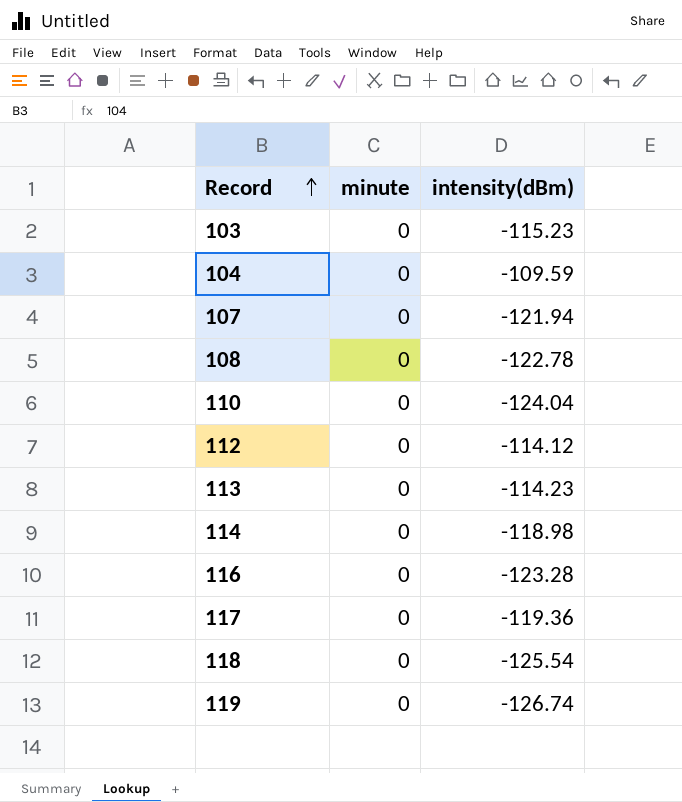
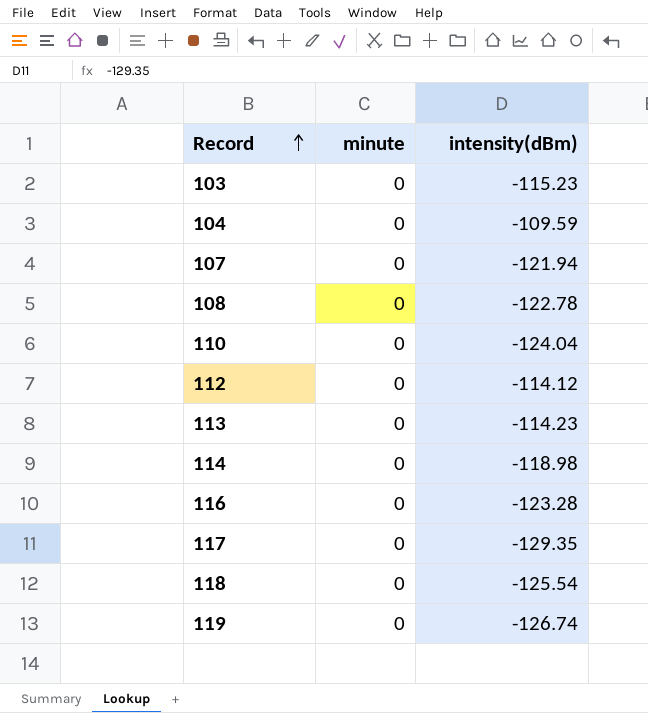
117 | intensity(dBm): -119.36 -> -129.35

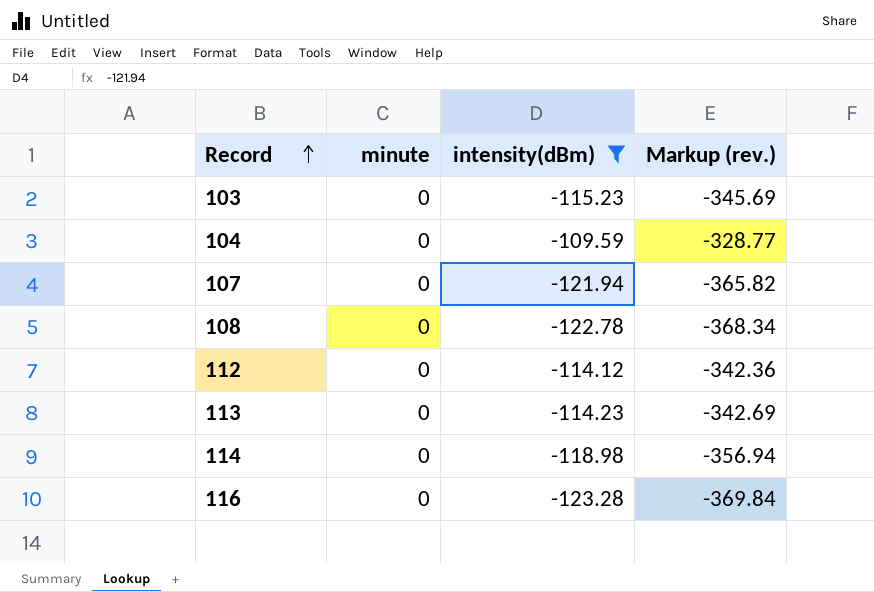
filter: none -> intensity(dBm) >= -123.28
column Markup (rev.) | formula: none -> [intensity(dBm)] * 3

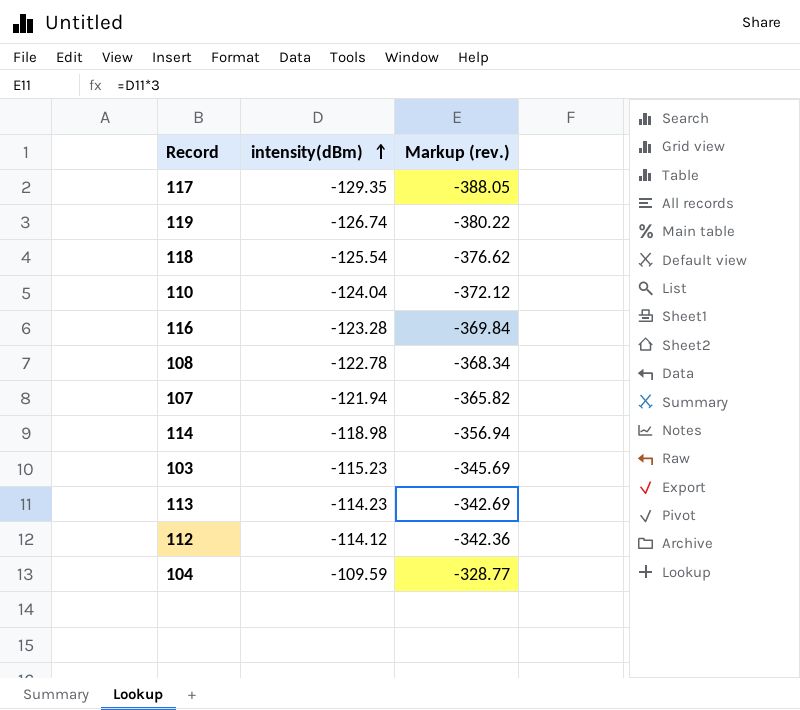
filter: intensity(dBm) >= -123.28 -> none
row order: Record ascending -> intensity(dBm) ascending
column minute | position: 2 -> none

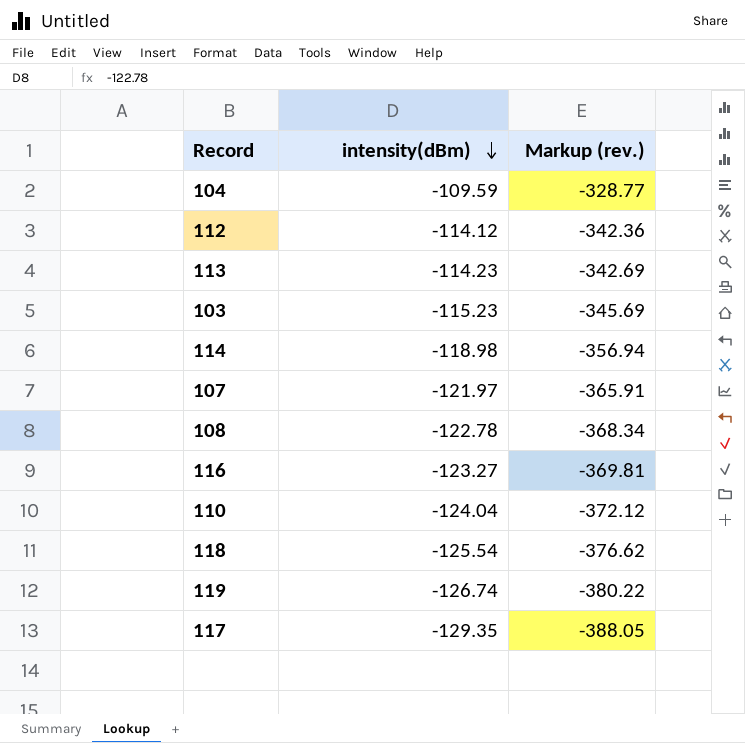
row order: intensity(dBm) ascending -> intensity(dBm) descending
107 | intensity(dBm): -121.94 -> -121.97
107 | Markup (rev.): -365.82 -> -365.91
116 | intensity(dBm): -123.28 -> -123.27
116 | Markup (rev.): -369.84 -> -369.81

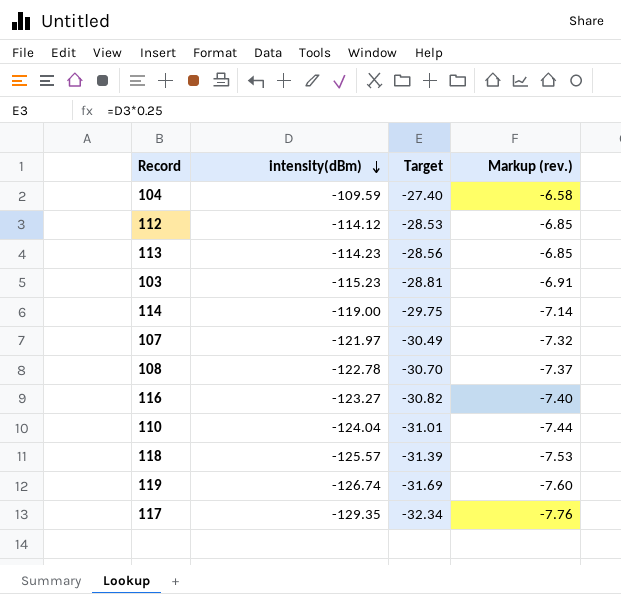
column Target | formula: none -> [intensity(dBm)] * 0.25
column Markup (rev.) | formula: [intensity(dBm)] * 3 -> [intensity(dBm)] * 0.06
114 | intensity(dBm): -118.98 -> -119.00
118 | intensity(dBm): -125.54 -> -125.57

